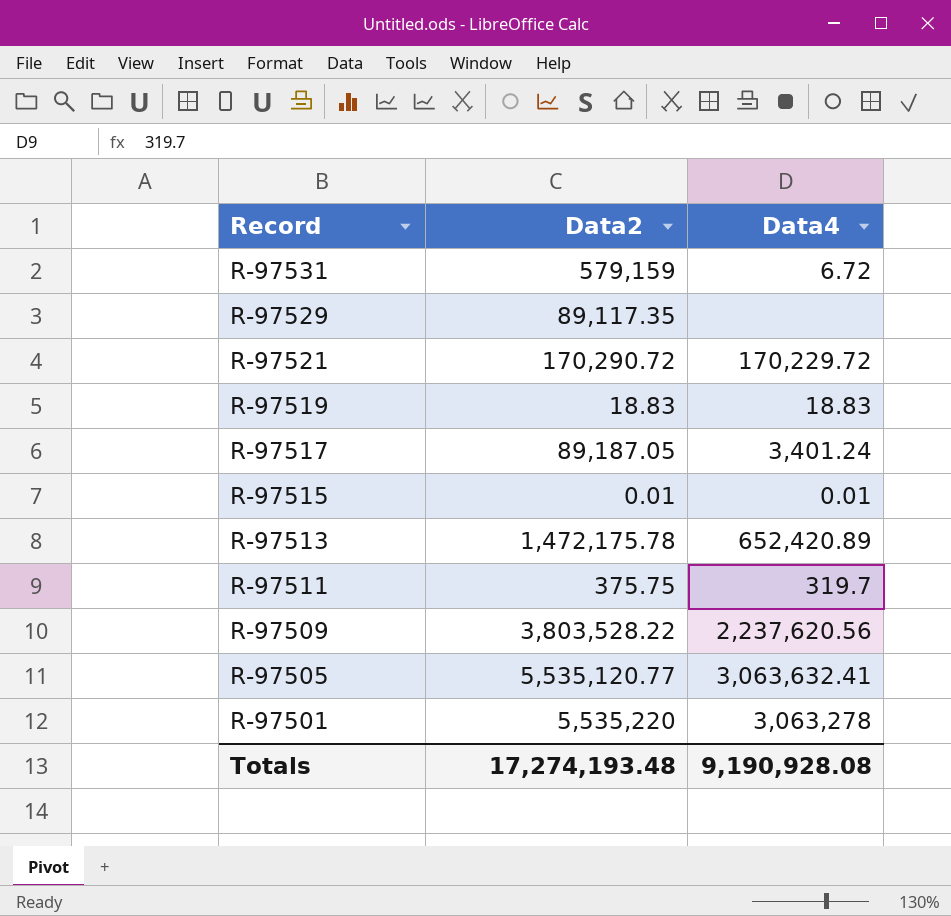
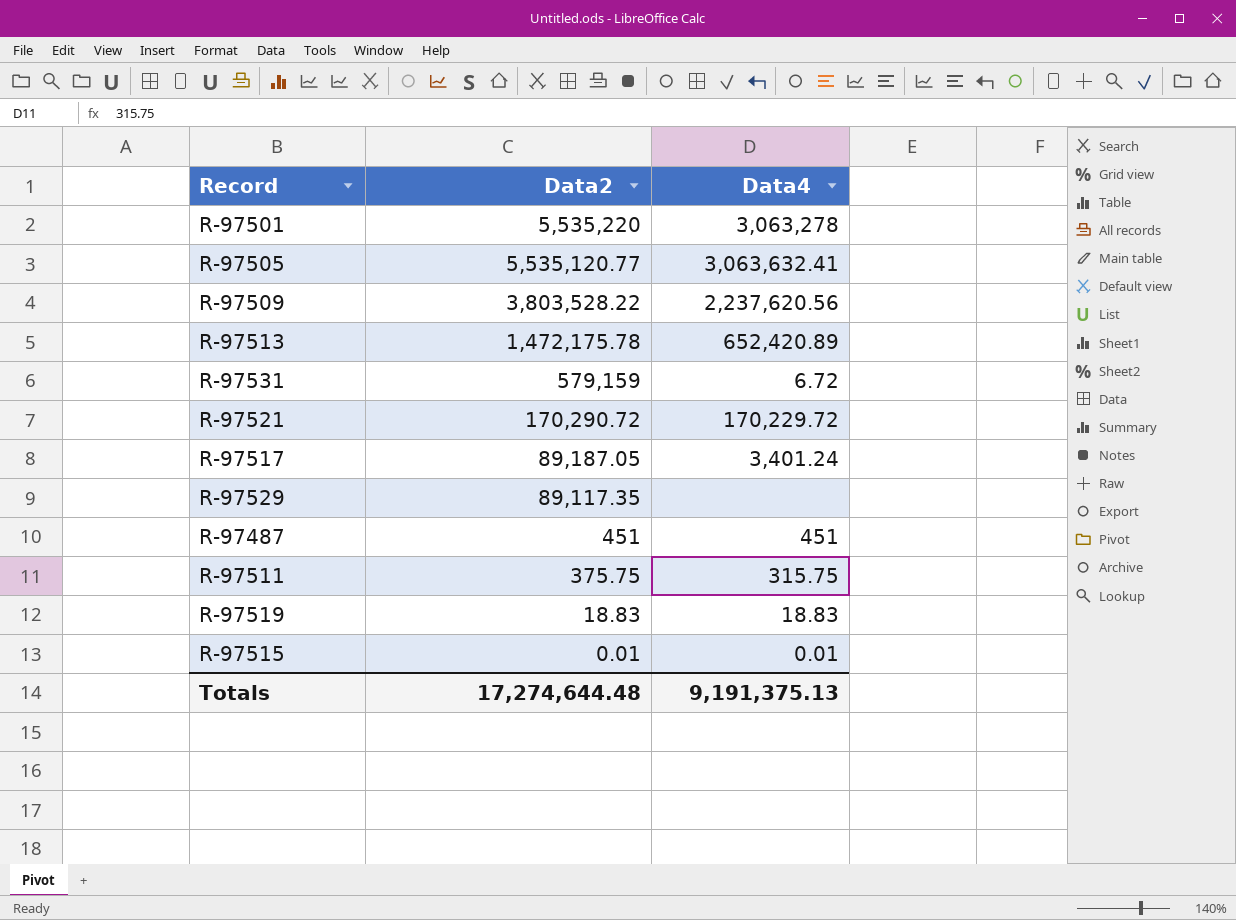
row order: Record descending -> Data2 descending
row R-97487: none -> 451 | 451
R-97511 | Data4: 319.7 -> 315.75
Totals | Data2: 17,274,193.48 -> 17,274,644.48
Totals | Data4: 9,190,928.08 -> 9,191,375.13

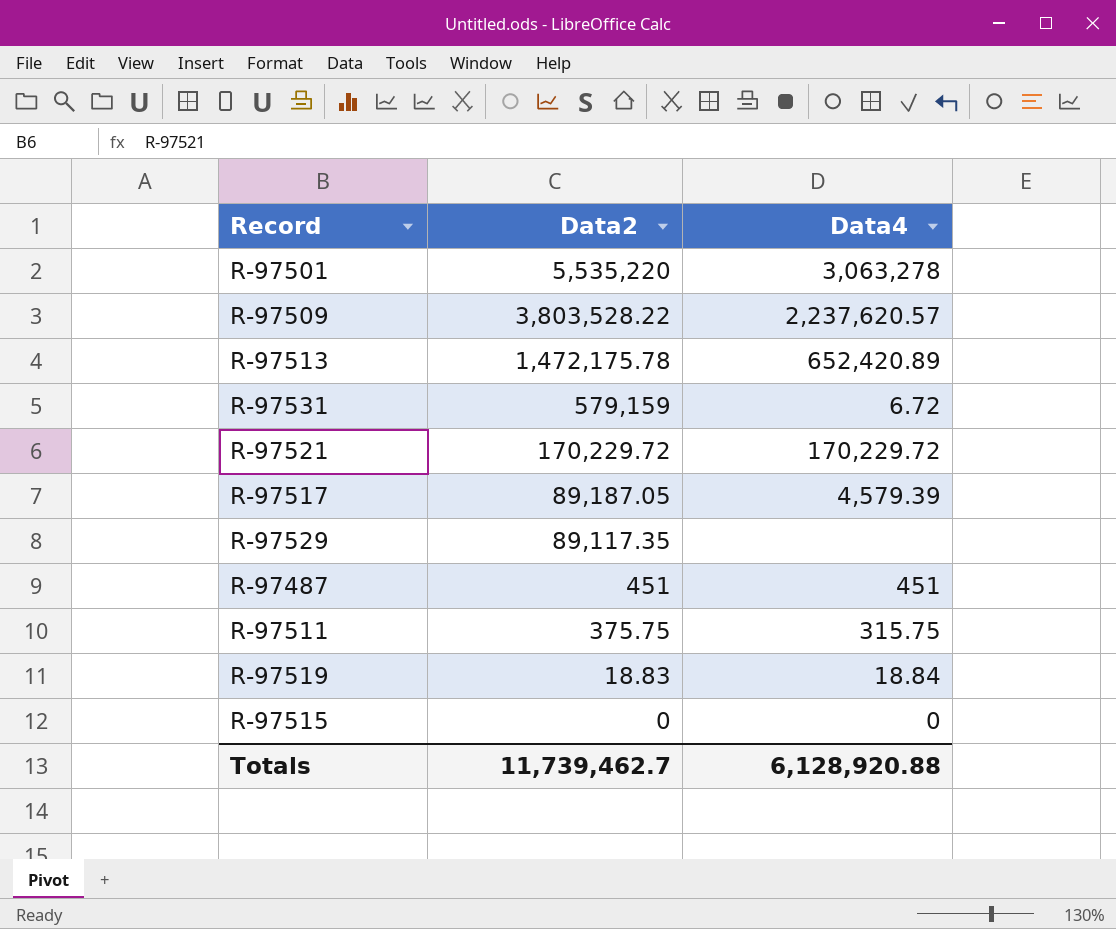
row R-97505: 5,535,120.77 | 3,063,632.41 -> none
R-97509 | Data4: 2,237,620.56 -> 2,237,620.57
R-97521 | Data2: 170,290.72 -> 170,229.72
R-97517 | Data4: 3,401.24 -> 4,579.39
R-97519 | Data4: 18.83 -> 18.84
R-97515 | Data2: 0.01 -> 0
R-97515 | Data4: 0.01 -> 0
Totals | Data2: 17,274,644.48 -> 11,739,462.7
Totals | Data4: 9,191,375.13 -> 6,128,920.88

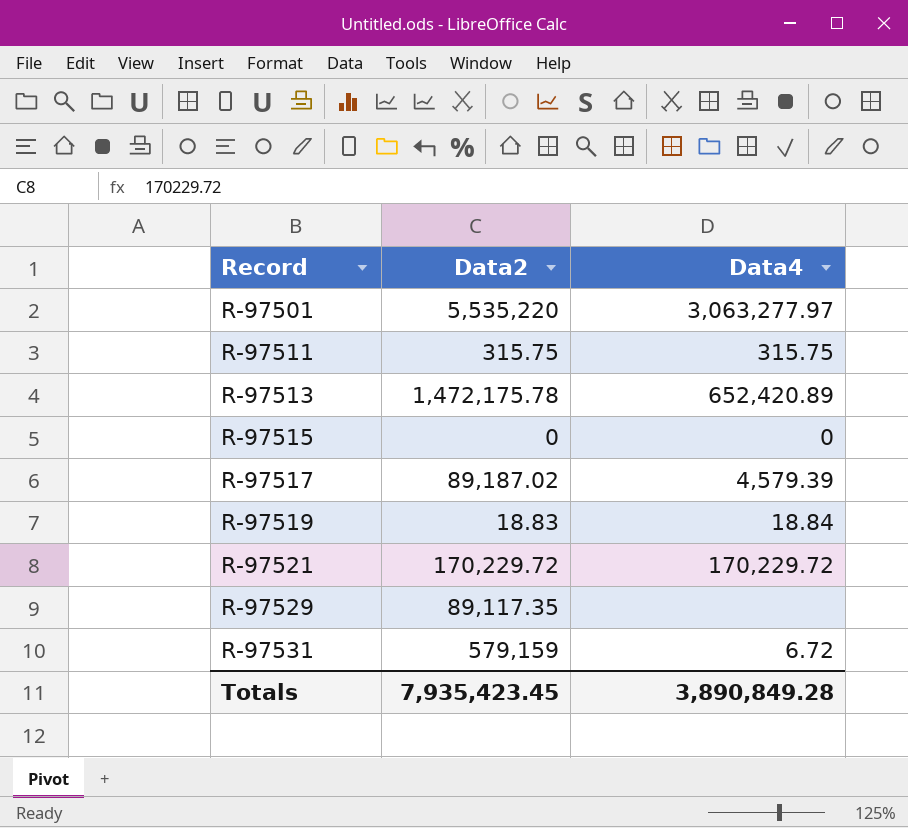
row order: Data2 descending -> Record ascending
row R-97509: 3,803,528.22 | 2,237,620.57 -> none
row R-97487: 451 | 451 -> none
R-97501 | Data4: 3,063,278 -> 3,063,277.97
R-97511 | Data2: 375.75 -> 315.75
R-97517 | Data2: 89,187.05 -> 89,187.02
Totals | Data2: 11,739,462.7 -> 7,935,423.45
Totals | Data4: 6,128,920.88 -> 3,890,849.28

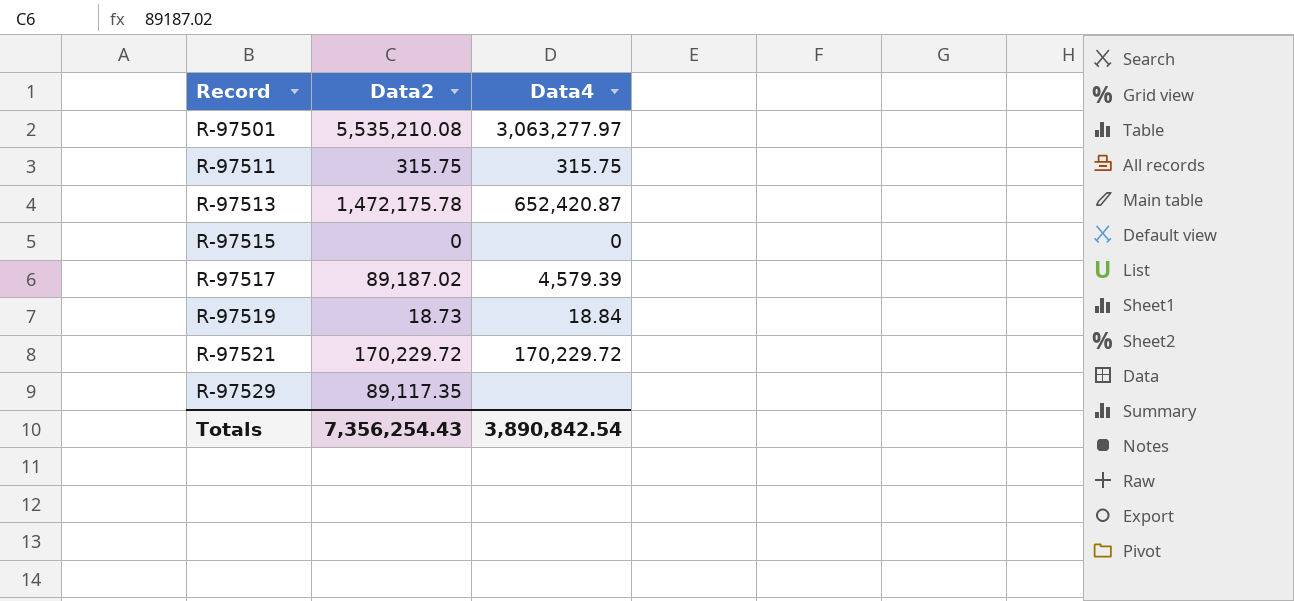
row R-97531: 579,159 | 6.72 -> none
R-97501 | Data2: 5,535,220 -> 5,535,210.08
R-97513 | Data4: 652,420.89 -> 652,420.87
R-97519 | Data2: 18.83 -> 18.73
Totals | Data2: 7,935,423.45 -> 7,356,254.43
Totals | Data4: 3,890,849.28 -> 3,890,842.54

